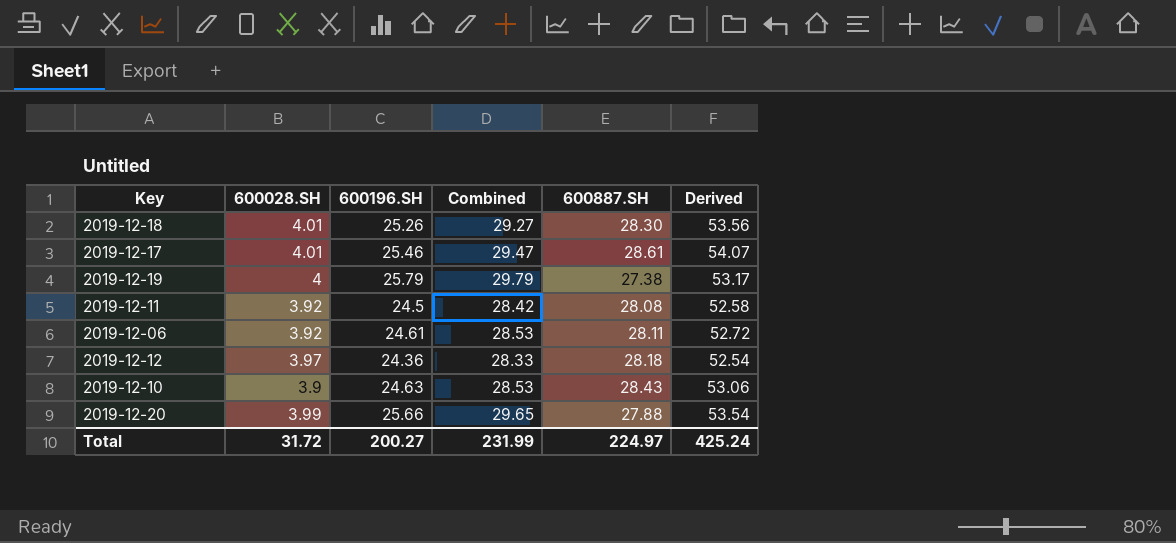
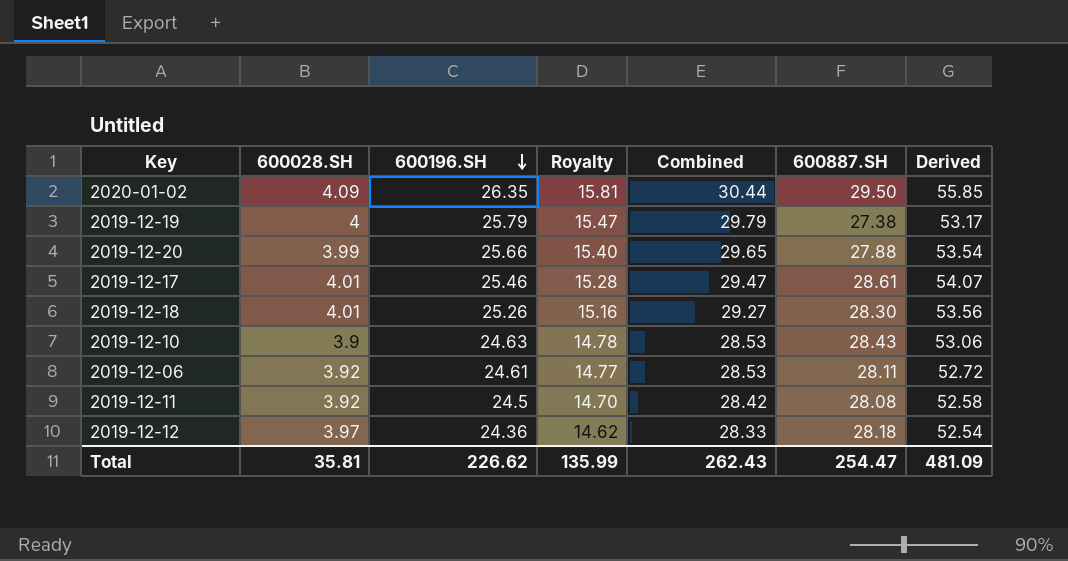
row order: none -> 600196.SH descending
column Royalty | formula: none -> [600196.SH] * 0.6
row 2020-01-02: none -> 4.09 | 26.35 | 15.81 | 30.44 | 29.50 | 55.85
Total | 600028.SH: 31.72 -> 35.81
Total | 600196.SH: 200.27 -> 226.62
Total | Combined: 231.99 -> 262.43
Total | 600887.SH: 224.97 -> 254.47
Total | Derived: 425.24 -> 481.09

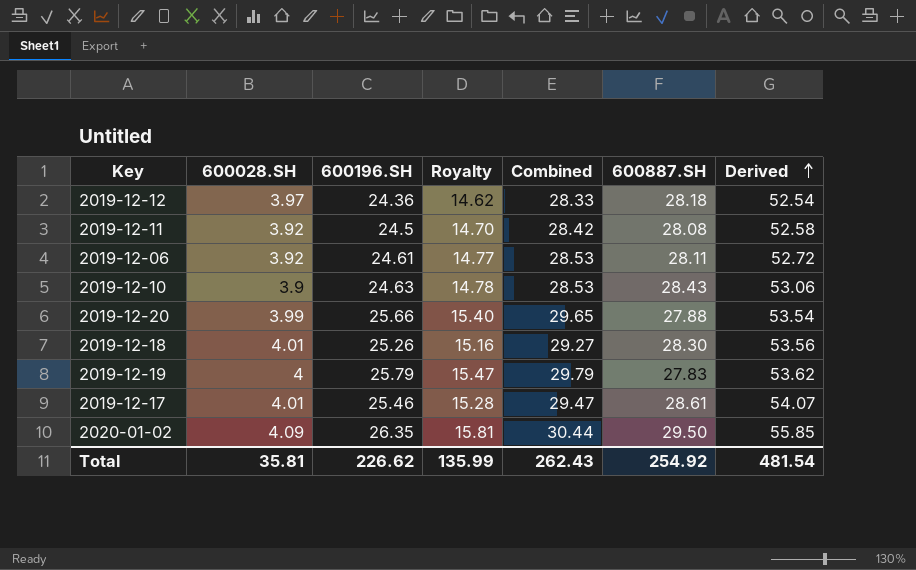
row order: 600196.SH descending -> Derived ascending
2019-12-19 | 600887.SH: 27.38 -> 27.83
2019-12-19 | Derived: 53.17 -> 53.62
Total | 600887.SH: 254.47 -> 254.92
Total | Derived: 481.09 -> 481.54

